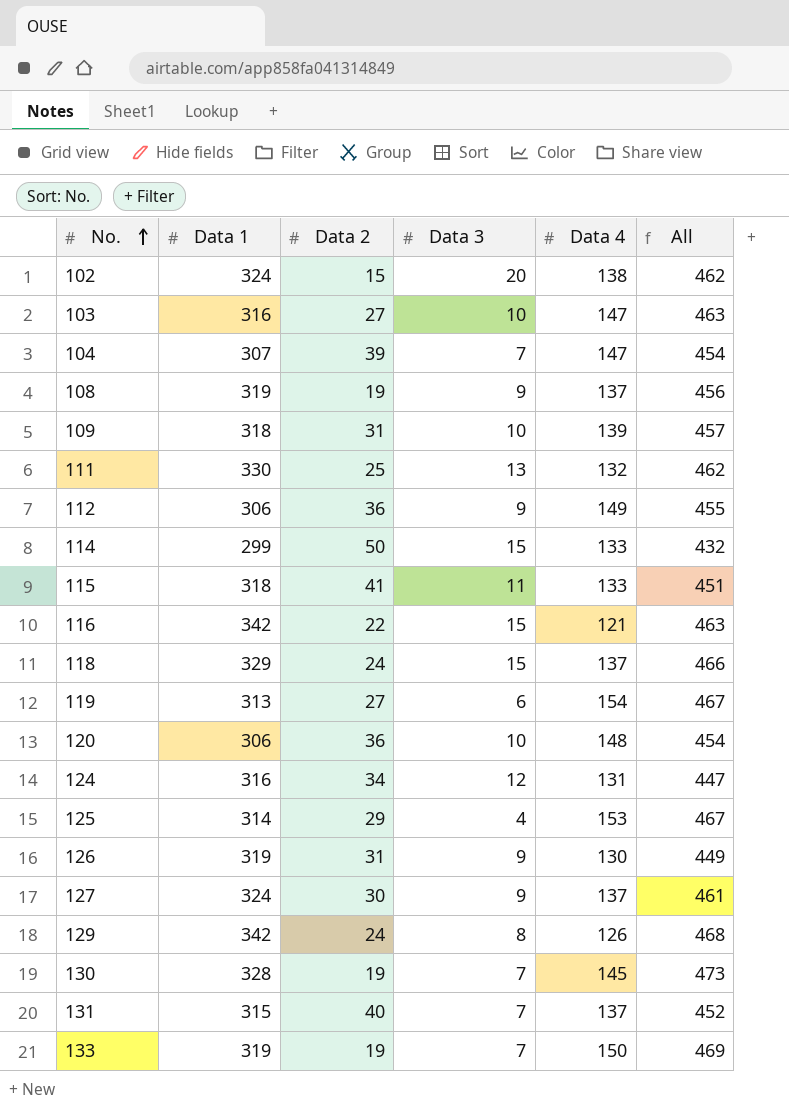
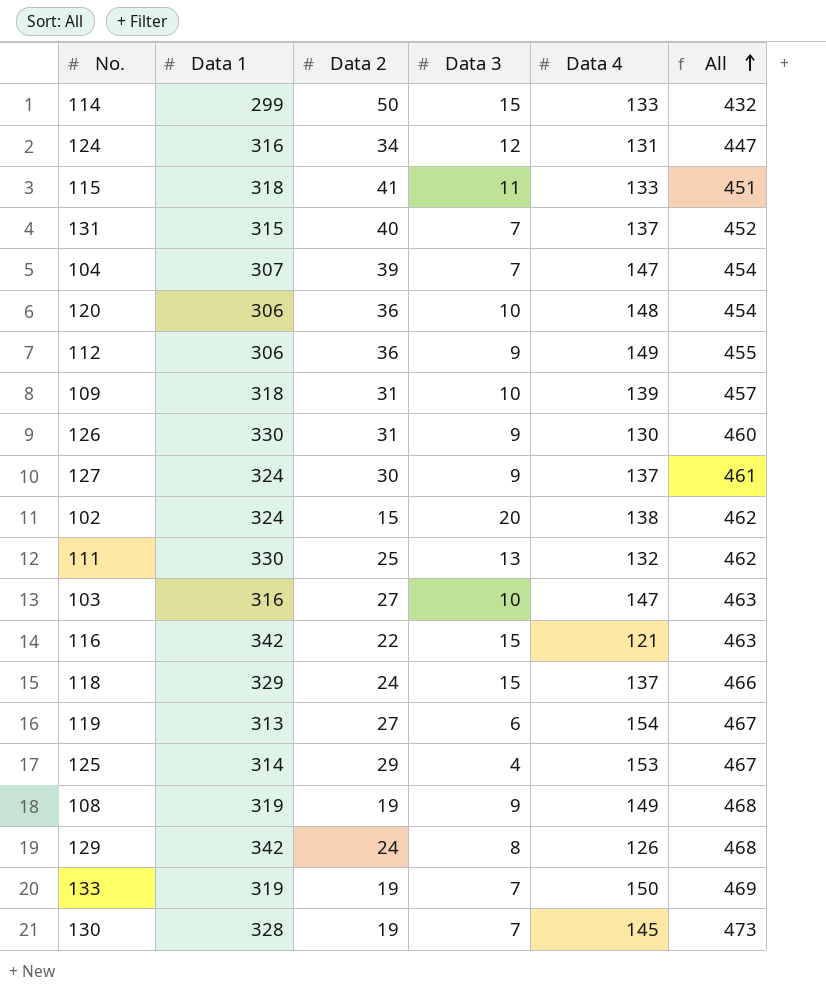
row order: No. ascending -> All ascending
126 | Data 1: 319 -> 330
126 | All: 449 -> 460
108 | Data 4: 137 -> 149
108 | All: 456 -> 468

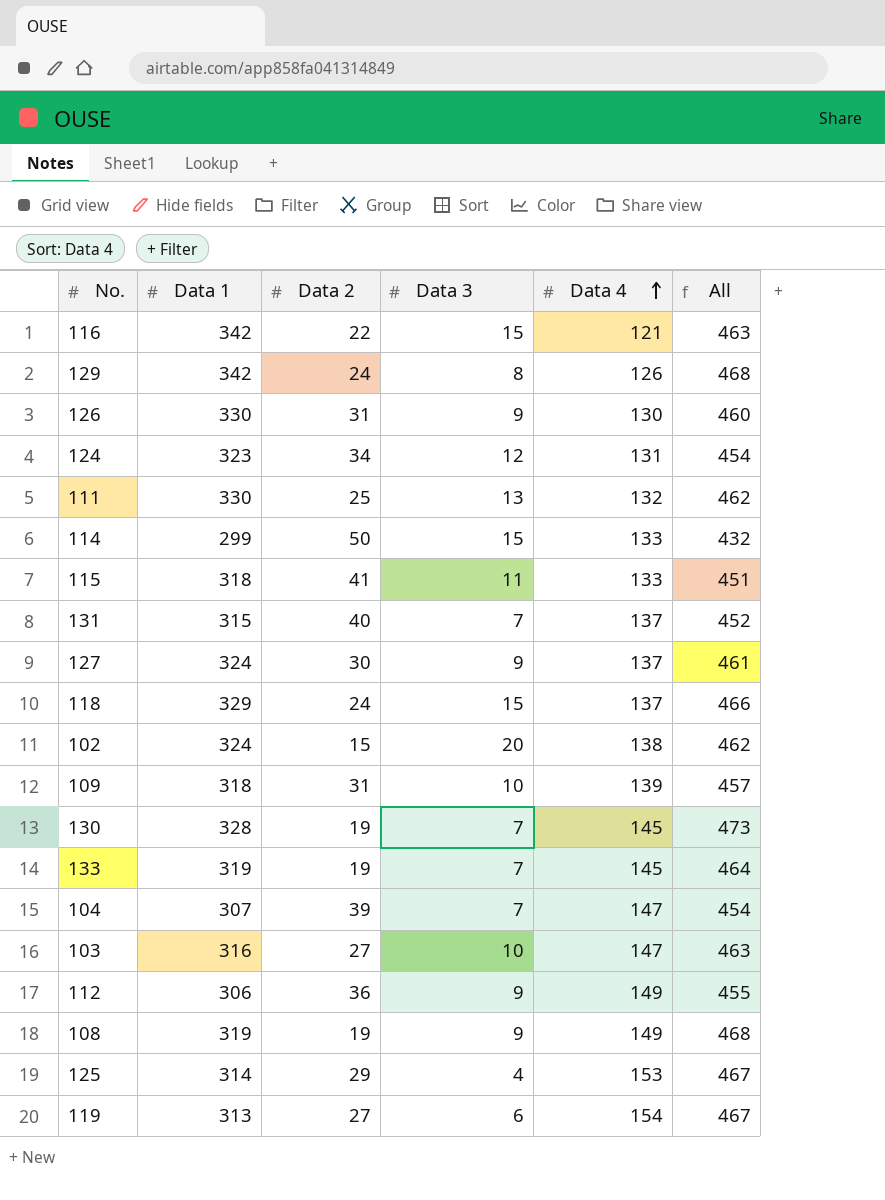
row order: All ascending -> Data 4 ascending
row 120: 306 | 36 | 10 | 148 | 454 -> none
124 | Data 1: 316 -> 323
124 | All: 447 -> 454
133 | Data 4: 150 -> 145
133 | All: 469 -> 464

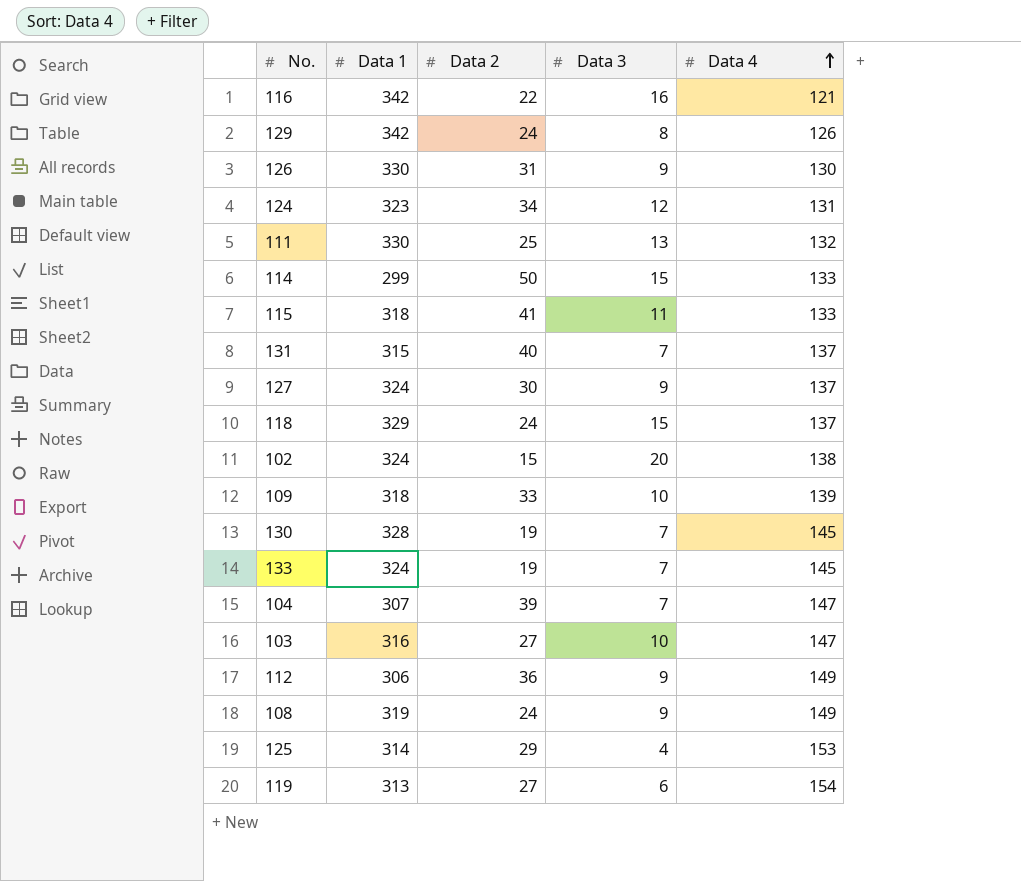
column All | formula: [Data 1] + [Data 4] -> none
116 | Data 3: 15 -> 16
109 | Data 2: 31 -> 33
133 | Data 1: 319 -> 324
108 | Data 2: 19 -> 24

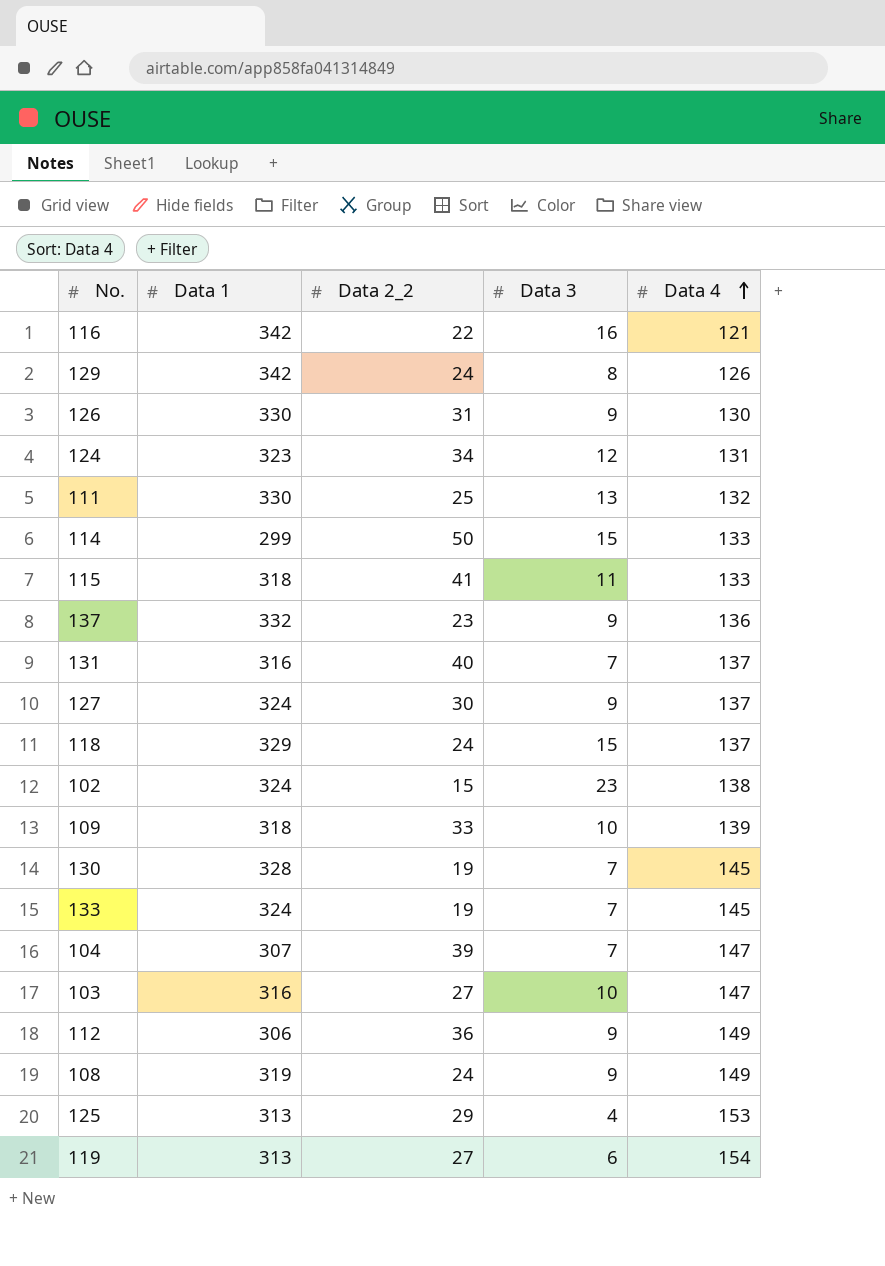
column name: Data 2 -> Data 2_2
row 137: none -> 332 | 23 | 9 | 136
131 | Data 1: 315 -> 316
102 | Data 3: 20 -> 23
125 | Data 1: 314 -> 313

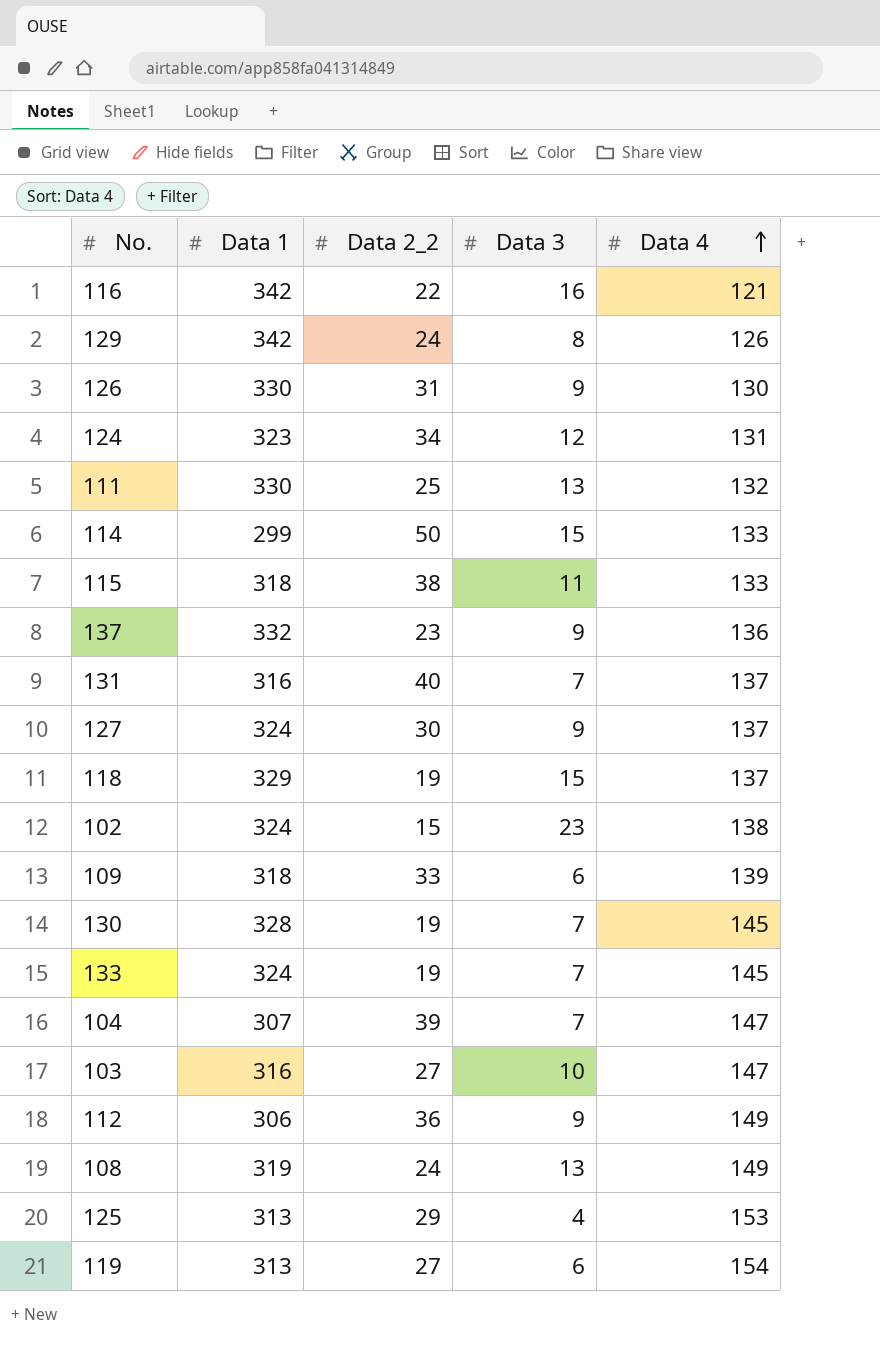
115 | Data 2_2: 41 -> 38
118 | Data 2_2: 24 -> 19
109 | Data 3: 10 -> 6
108 | Data 3: 9 -> 13

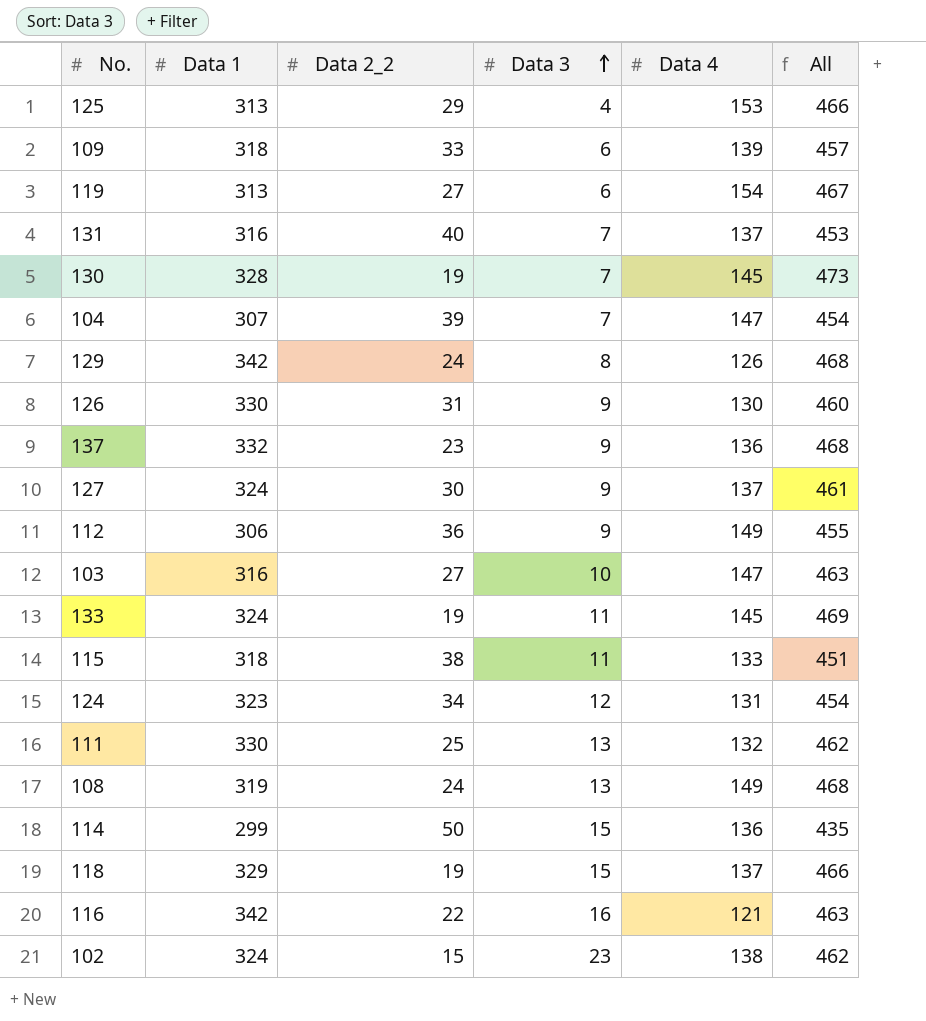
row order: Data 4 ascending -> Data 3 ascending
column All | formula: none -> [Data 1] + [Data 4]
133 | Data 3: 7 -> 11
114 | Data 4: 133 -> 136

